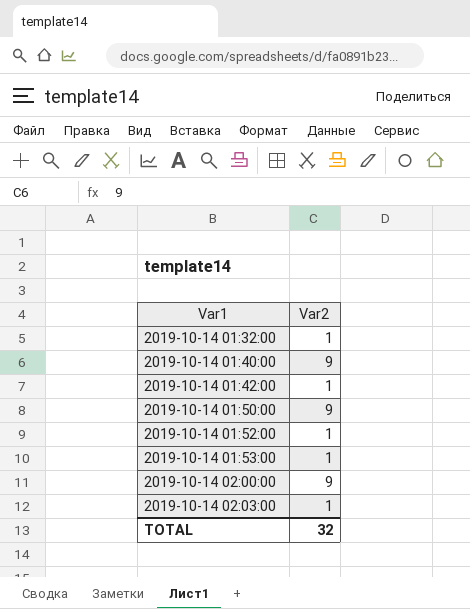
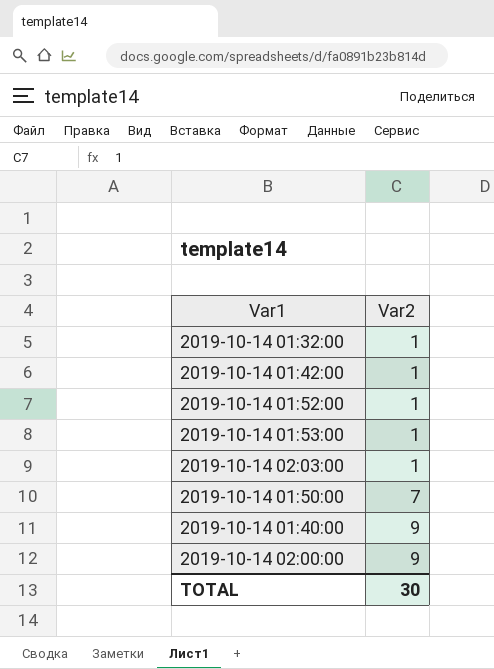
row order: Var1 ascending -> Var2 ascending
2019-10-14 01:50:00 | Var2: 9 -> 7
TOTAL | Var2: 32 -> 30

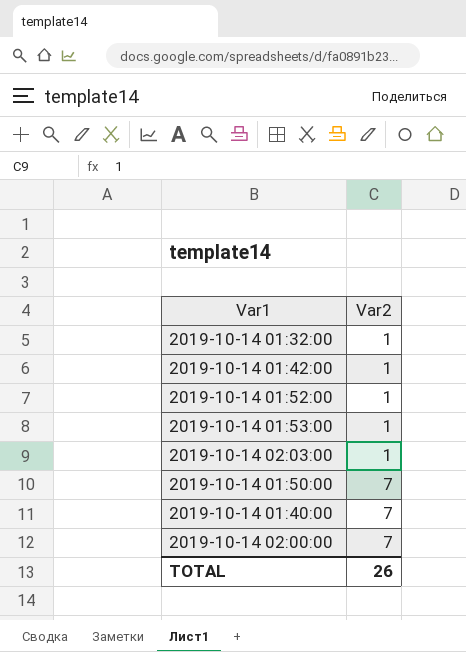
2019-10-14 01:40:00 | Var2: 9 -> 7
2019-10-14 02:00:00 | Var2: 9 -> 7
TOTAL | Var2: 30 -> 26

